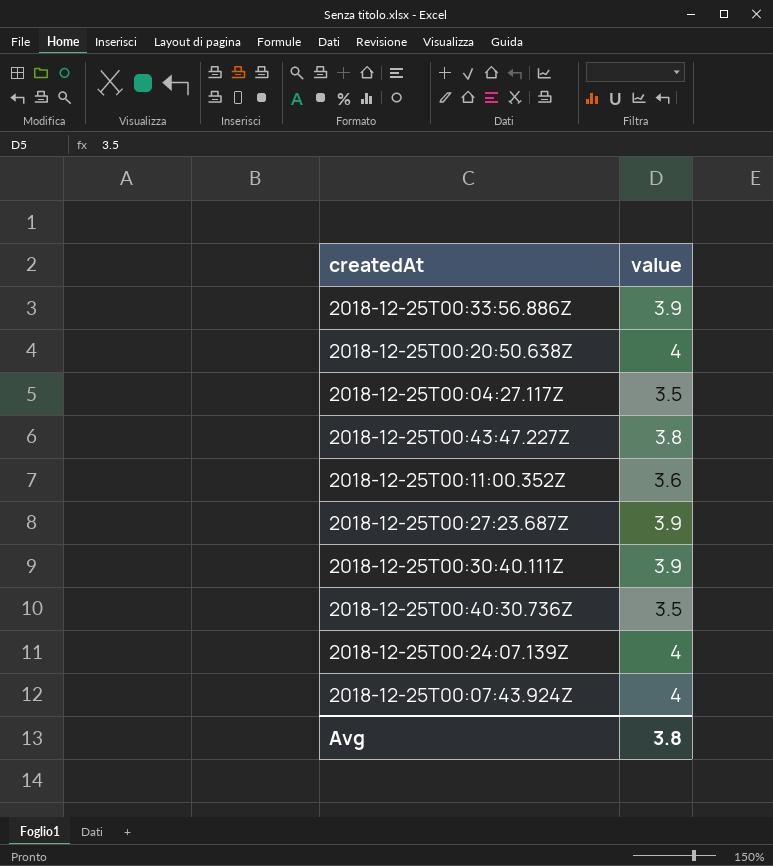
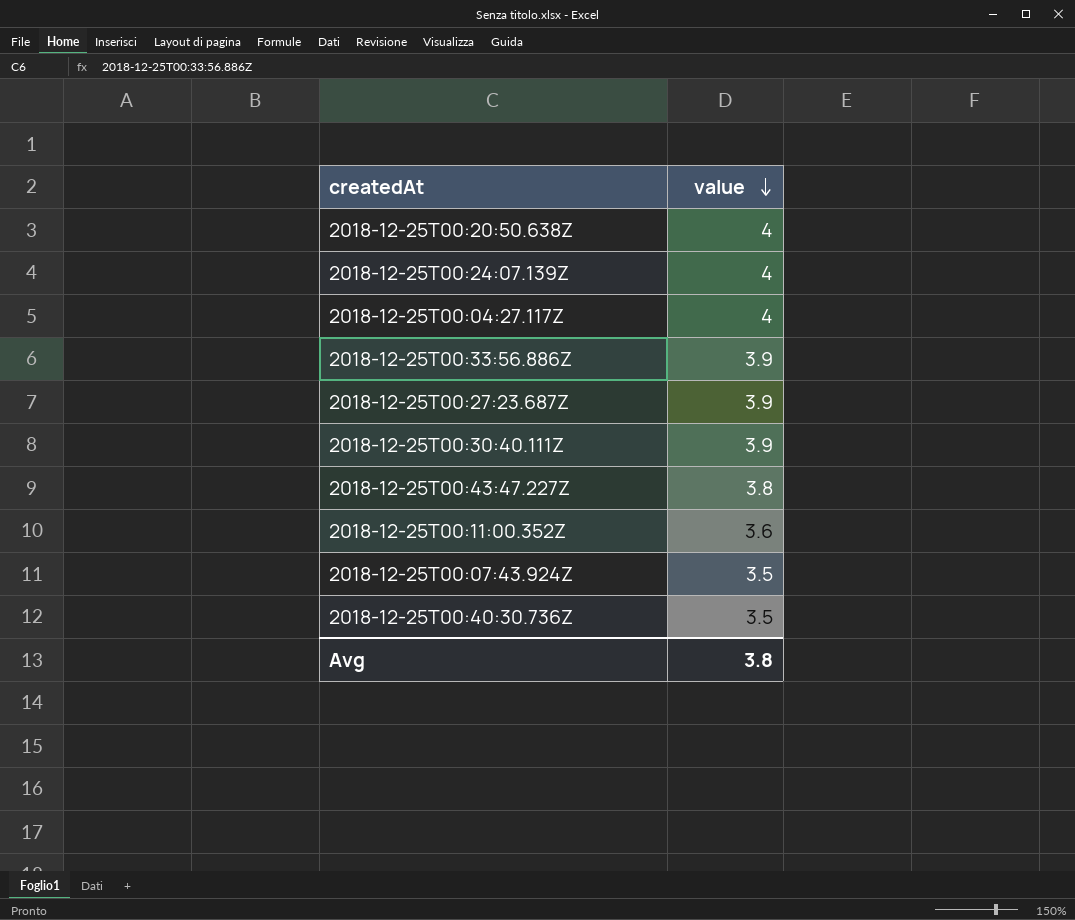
row order: none -> value descending
2018-12-25T00:04:27.117Z | value: 3.5 -> 4
2018-12-25T00:07:43.924Z | value: 4 -> 3.5

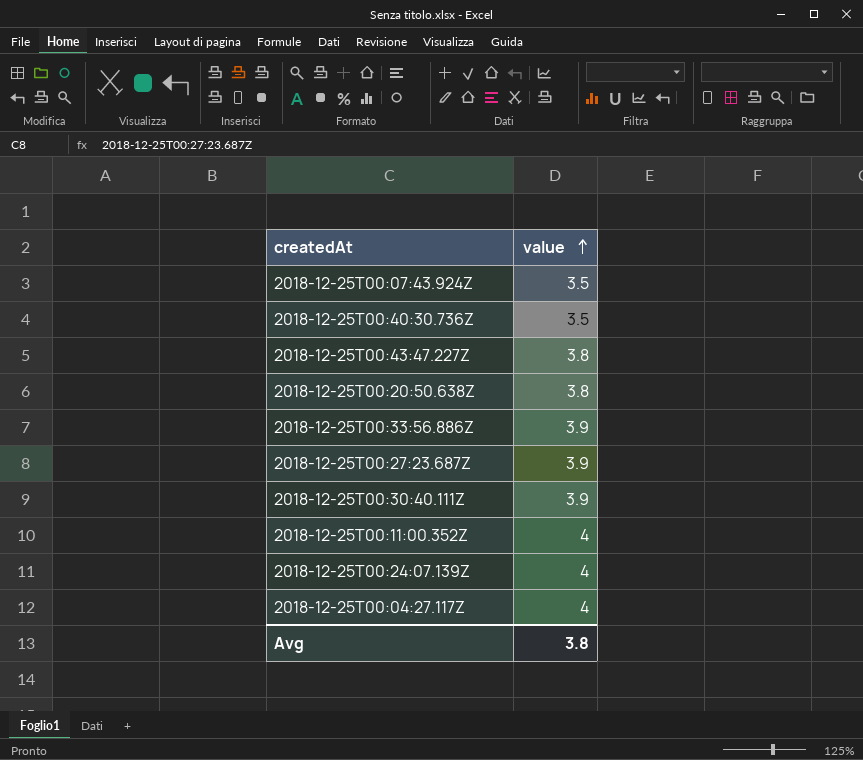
row order: value descending -> value ascending
2018-12-25T00:20:50.638Z | value: 4 -> 3.8
2018-12-25T00:11:00.352Z | value: 3.6 -> 4

